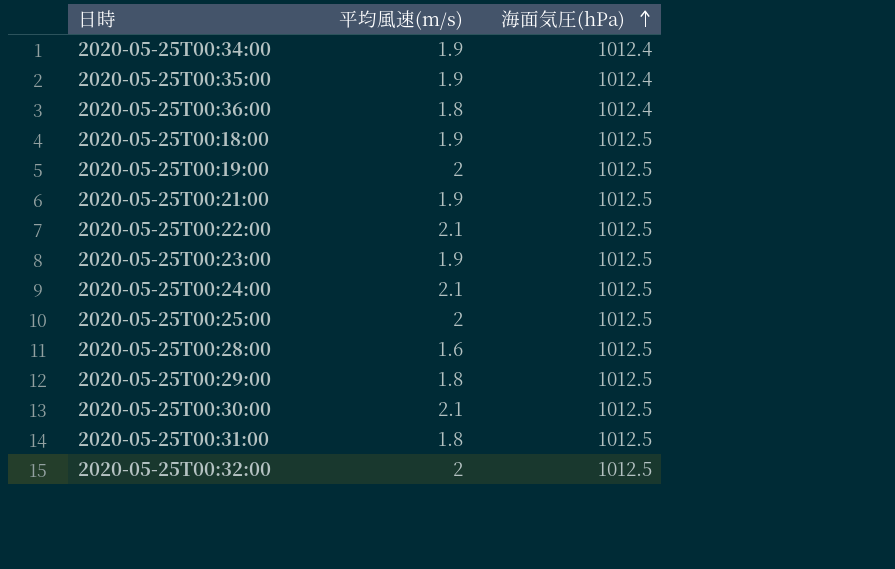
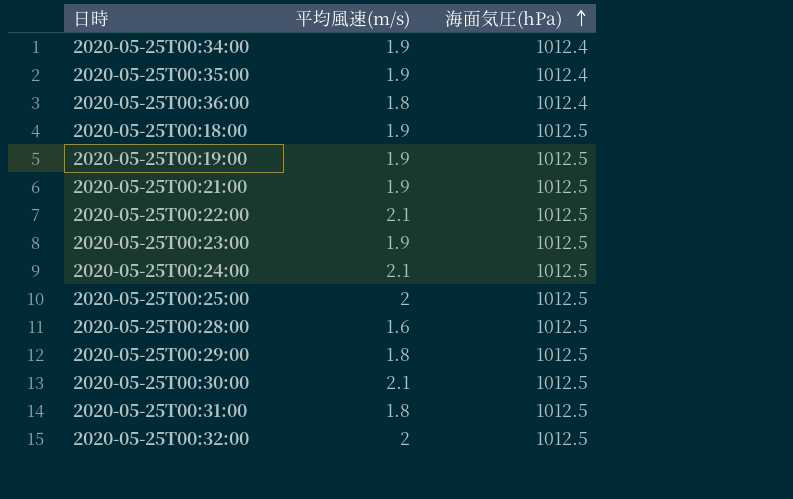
2020-05-25T00:19:00 | 平均風速(m/s): 2 -> 1.9

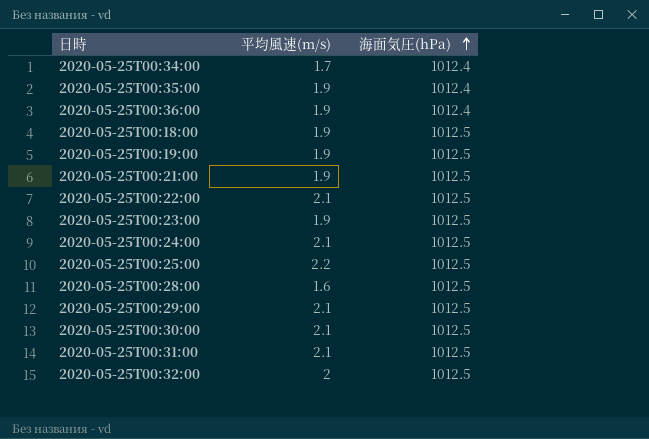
2020-05-25T00:34:00 | 平均風速(m/s): 1.9 -> 1.7
2020-05-25T00:36:00 | 平均風速(m/s): 1.8 -> 1.9
2020-05-25T00:25:00 | 平均風速(m/s): 2 -> 2.2
2020-05-25T00:29:00 | 平均風速(m/s): 1.8 -> 2.1
2020-05-25T00:31:00 | 平均風速(m/s): 1.8 -> 2.1

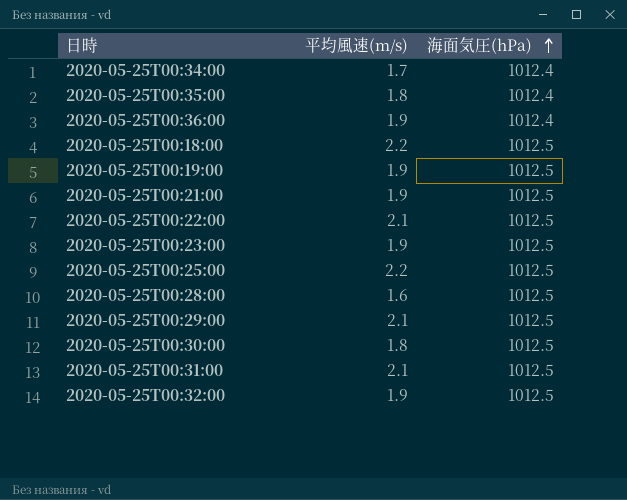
row 2020-05-25T00:24:00: 2.1 | 1012.5 -> none
2020-05-25T00:35:00 | 平均風速(m/s): 1.9 -> 1.8
2020-05-25T00:18:00 | 平均風速(m/s): 1.9 -> 2.2
2020-05-25T00:30:00 | 平均風速(m/s): 2.1 -> 1.8
2020-05-25T00:32:00 | 平均風速(m/s): 2 -> 1.9

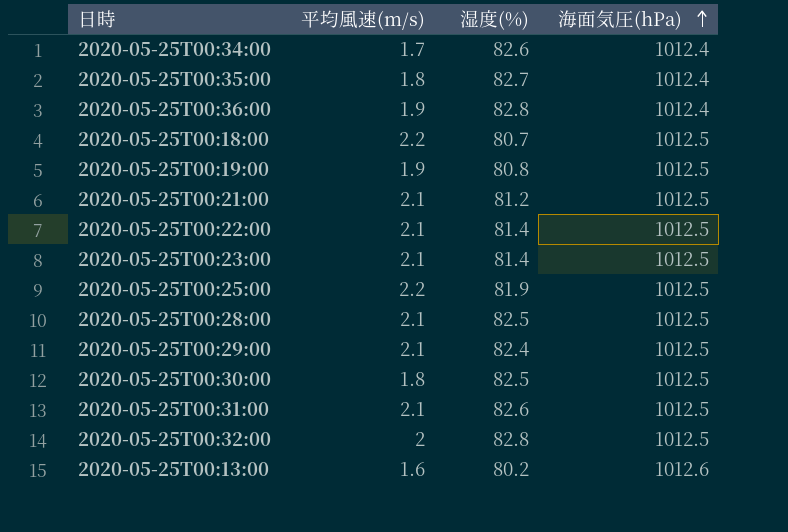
column 湿度(%) | position: none -> 3
2020-05-25T00:21:00 | 平均風速(m/s): 1.9 -> 2.1
2020-05-25T00:23:00 | 平均風速(m/s): 1.9 -> 2.1
2020-05-25T00:28:00 | 平均風速(m/s): 1.6 -> 2.1
2020-05-25T00:32:00 | 平均風速(m/s): 1.9 -> 2
row 2020-05-25T00:13:00: none -> 1.6 | 80.2 | 1012.6

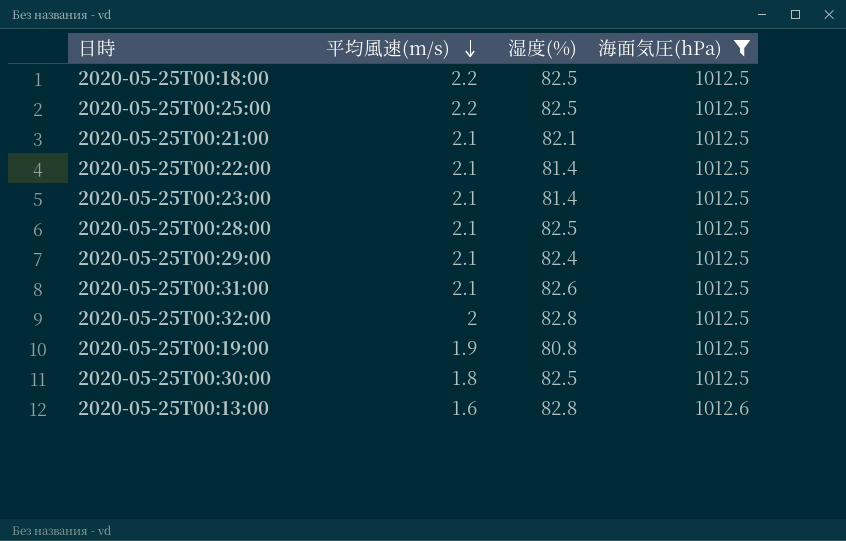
filter: none -> 海面気圧(hPa) != 1012.4
row order: 海面気圧(hPa) ascending -> 平均風速(m/s) descending
2020-05-25T00:18:00 | 湿度(%): 80.7 -> 82.5
2020-05-25T00:25:00 | 湿度(%): 81.9 -> 82.5
2020-05-25T00:21:00 | 湿度(%): 81.2 -> 82.1
2020-05-25T00:13:00 | 湿度(%): 80.2 -> 82.8

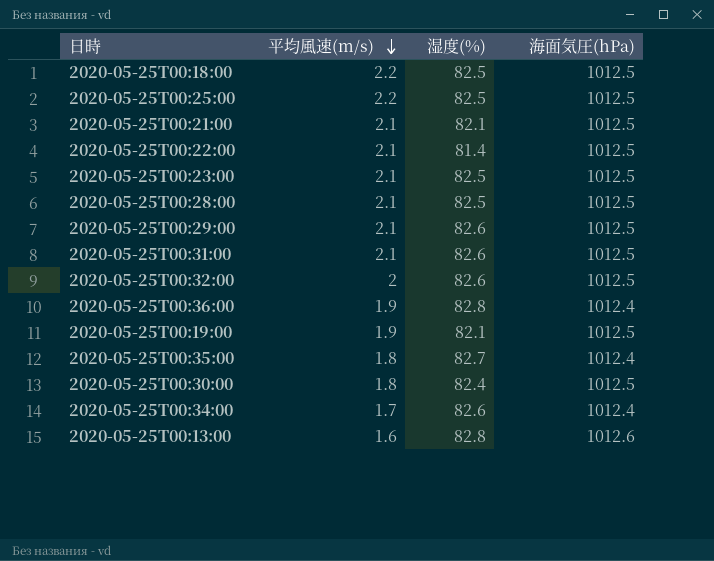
filter: 海面気圧(hPa) != 1012.4 -> none
2020-05-25T00:23:00 | 湿度(%): 81.4 -> 82.5
2020-05-25T00:29:00 | 湿度(%): 82.4 -> 82.6
2020-05-25T00:32:00 | 湿度(%): 82.8 -> 82.6
2020-05-25T00:19:00 | 湿度(%): 80.8 -> 82.1
2020-05-25T00:30:00 | 湿度(%): 82.5 -> 82.4

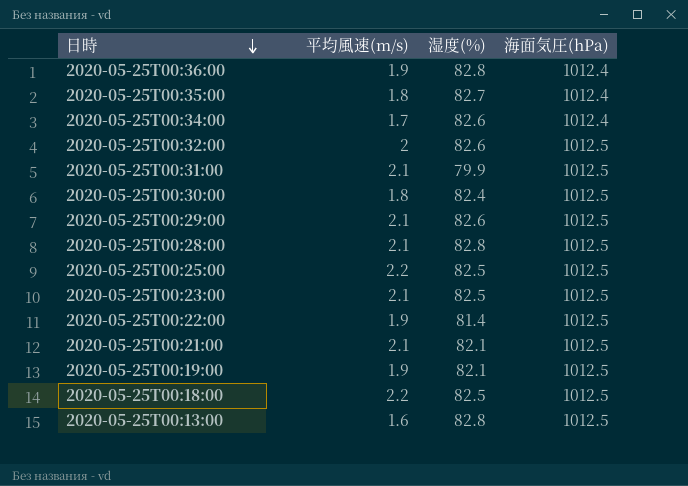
row order: 平均風速(m/s) descending -> 日時 descending
2020-05-25T00:31:00 | 湿度(%): 82.6 -> 79.9
2020-05-25T00:28:00 | 湿度(%): 82.5 -> 82.8
2020-05-25T00:22:00 | 平均風速(m/s): 2.1 -> 1.9
2020-05-25T00:13:00 | 海面気圧(hPa): 1012.6 -> 1012.5

